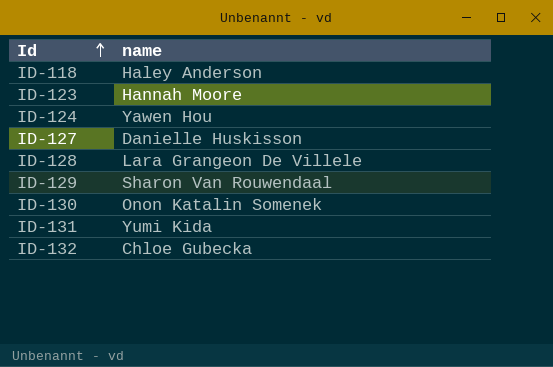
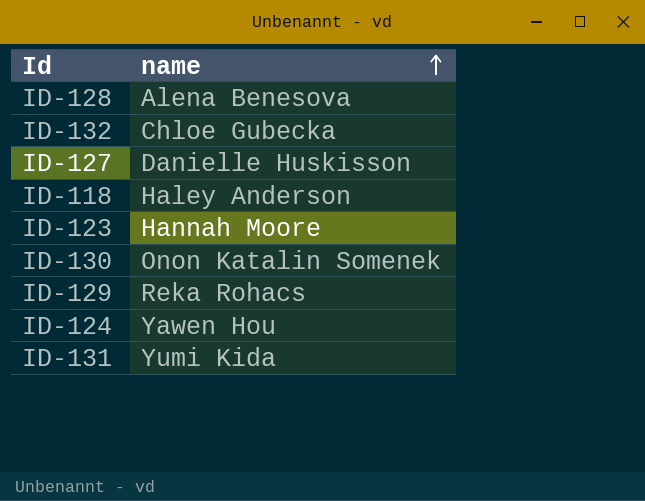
row order: Id ascending -> name ascending
ID-128 | name: Lara Grangeon De Villele -> Alena Benesova
ID-129 | name: Sharon Van Rouwendaal -> Reka Rohacs

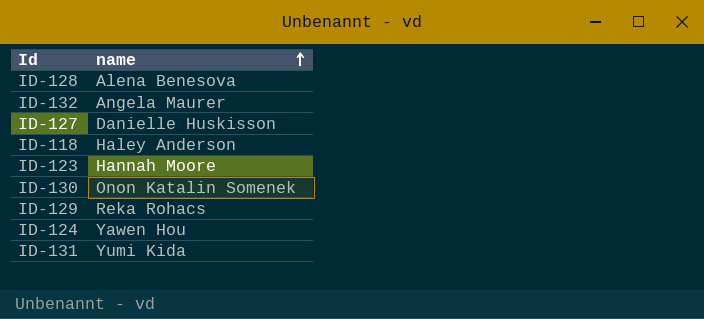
ID-132 | name: Chloe Gubecka -> Angela Maurer

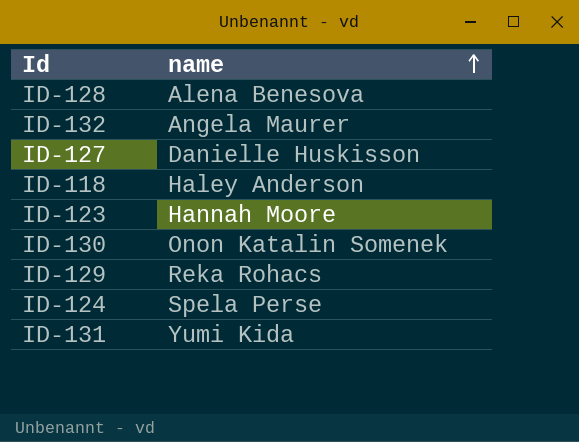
ID-124 | name: Yawen Hou -> Spela Perse

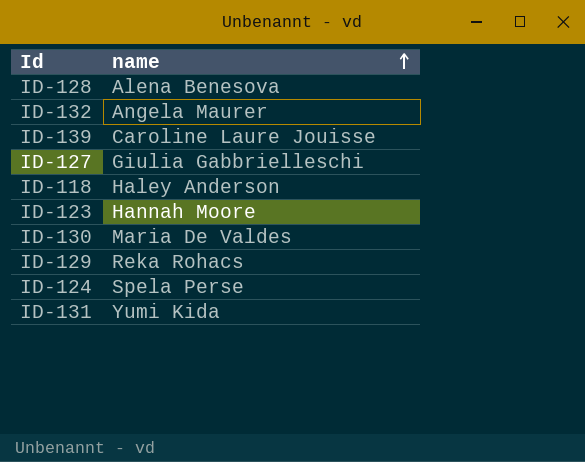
row ID-139: none -> Caroline Laure Jouisse
ID-127 | name: Danielle Huskisson -> Giulia Gabbrielleschi
ID-130 | name: Onon Katalin Somenek -> Maria De Valdes

